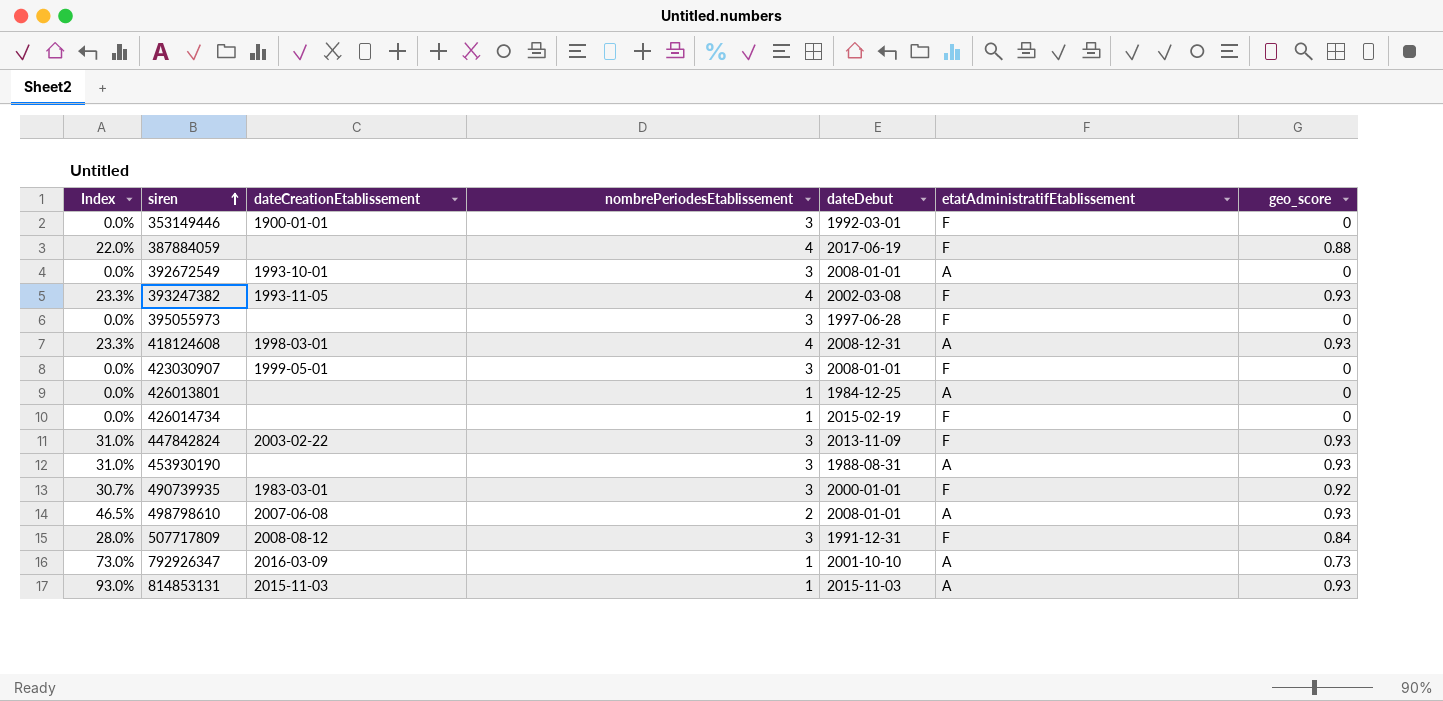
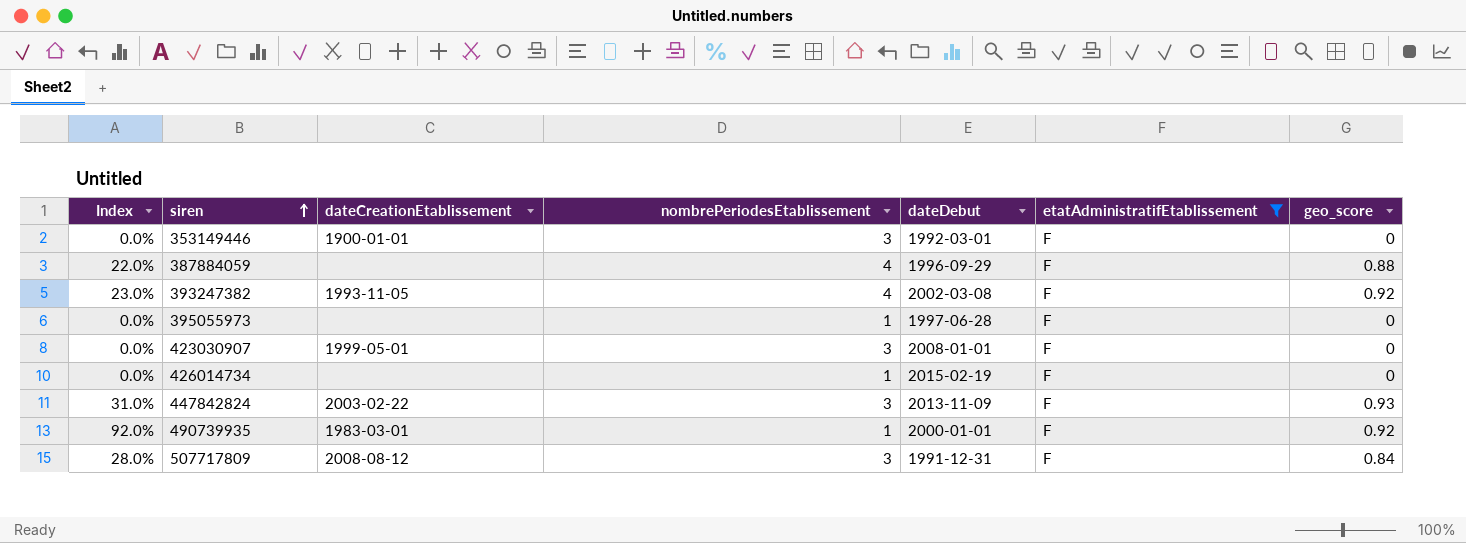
filter: none -> etatAdministratifEtablissement = F
387884059 | dateDebut: 2017-06-19 -> 1996-09-29
393247382 | Index: 23.3% -> 23.0%
393247382 | geo_score: 0.93 -> 0.92
395055973 | nombrePeriodesEtablissement: 3 -> 1
490739935 | Index: 30.7% -> 92.0%
490739935 | nombrePeriodesEtablissement: 3 -> 1

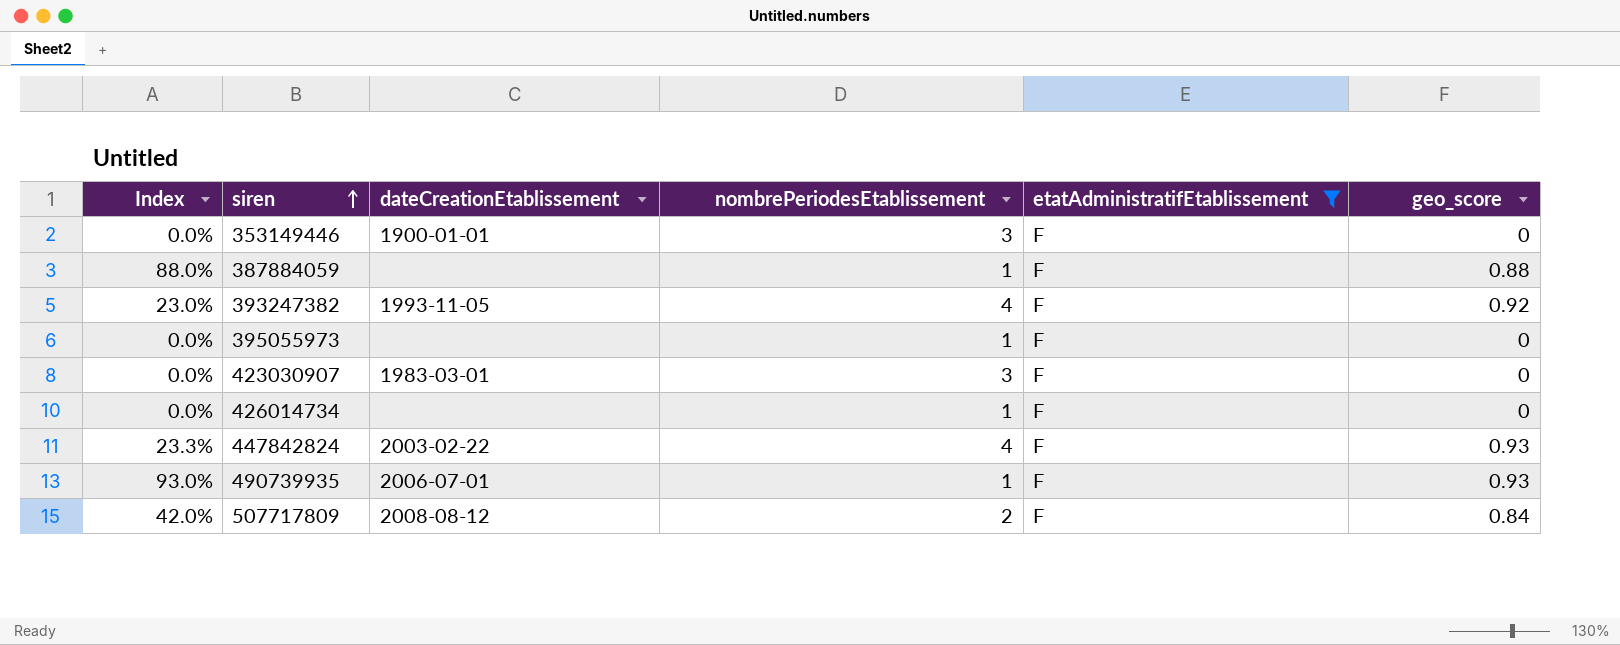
column dateDebut | position: 5 -> none
387884059 | Index: 22.0% -> 88.0%
387884059 | nombrePeriodesEtablissement: 4 -> 1
423030907 | dateCreationEtablissement: 1999-05-01 -> 1983-03-01
447842824 | Index: 31.0% -> 23.3%
447842824 | nombrePeriodesEtablissement: 3 -> 4
490739935 | Index: 92.0% -> 93.0%
490739935 | dateCreationEtablissement: 1983-03-01 -> 2006-07-01
490739935 | geo_score: 0.92 -> 0.93
507717809 | Index: 28.0% -> 42.0%
507717809 | nombrePeriodesEtablissement: 3 -> 2

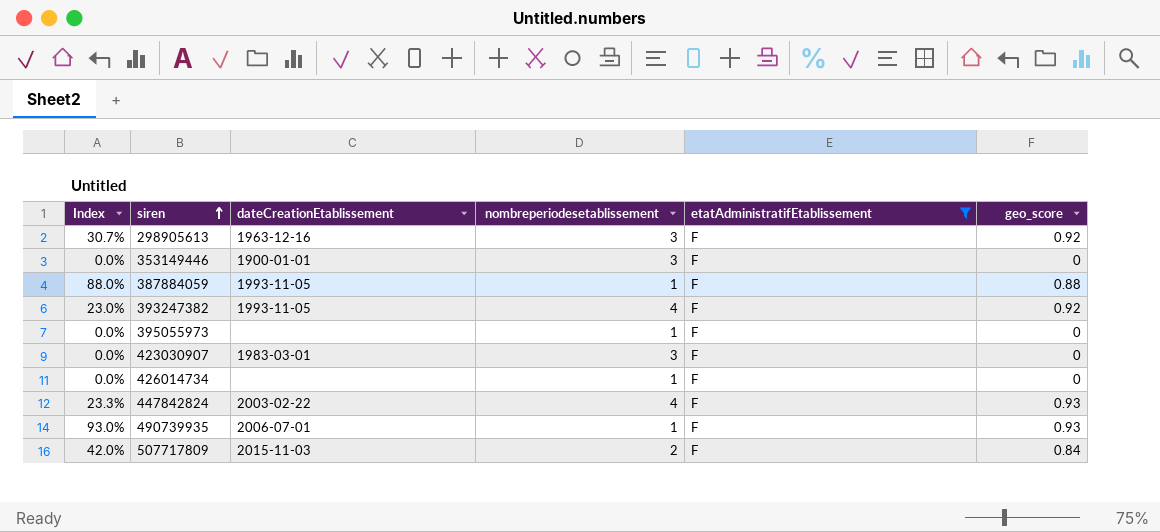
column name: nombrePeriodesEtablissement -> nombreperiodesetablissement
row 298905613: none -> 30.7% | 1963-12-16 | 3 | F | 0.92
387884059 | dateCreationEtablissement: none -> 1993-11-05
507717809 | dateCreationEtablissement: 2008-08-12 -> 2015-11-03

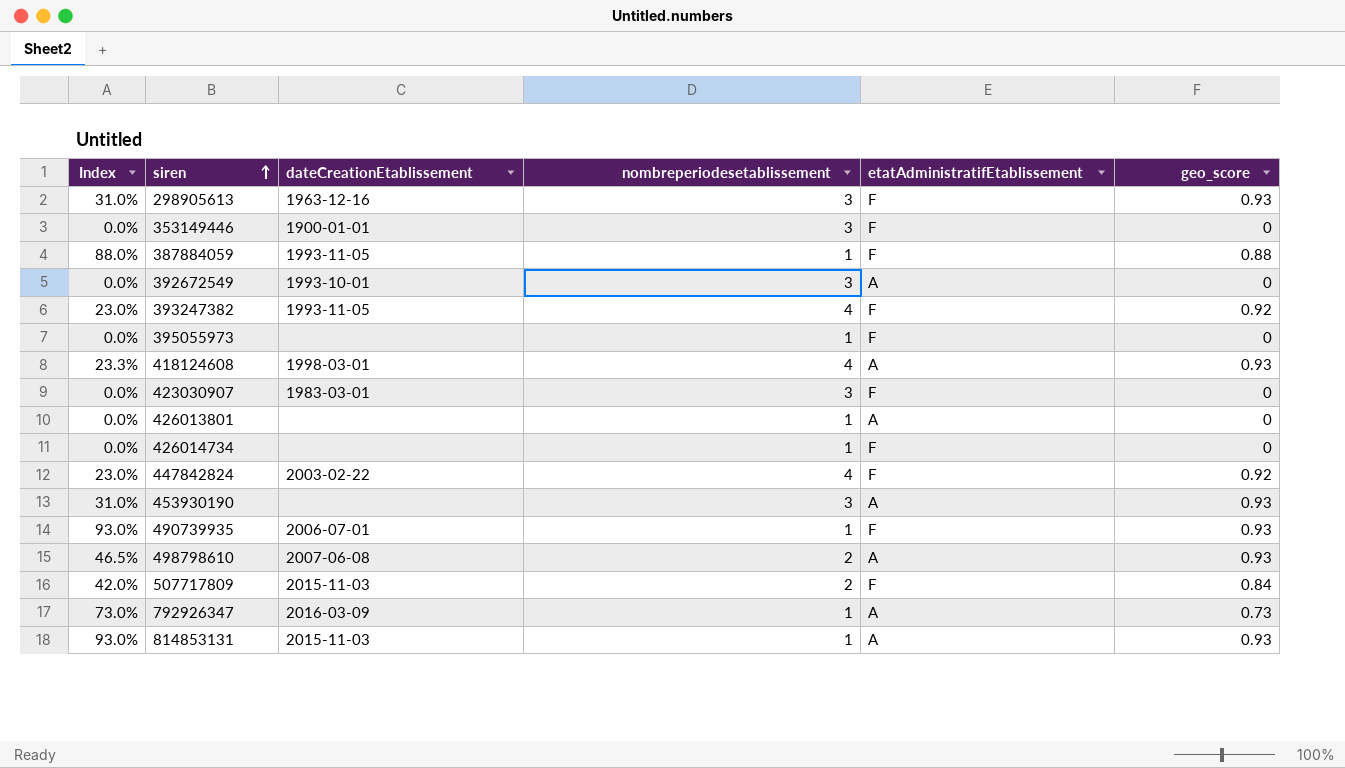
filter: etatAdministratifEtablissement = F -> none
298905613 | Index: 30.7% -> 31.0%
298905613 | geo_score: 0.92 -> 0.93
447842824 | Index: 23.3% -> 23.0%
447842824 | geo_score: 0.93 -> 0.92

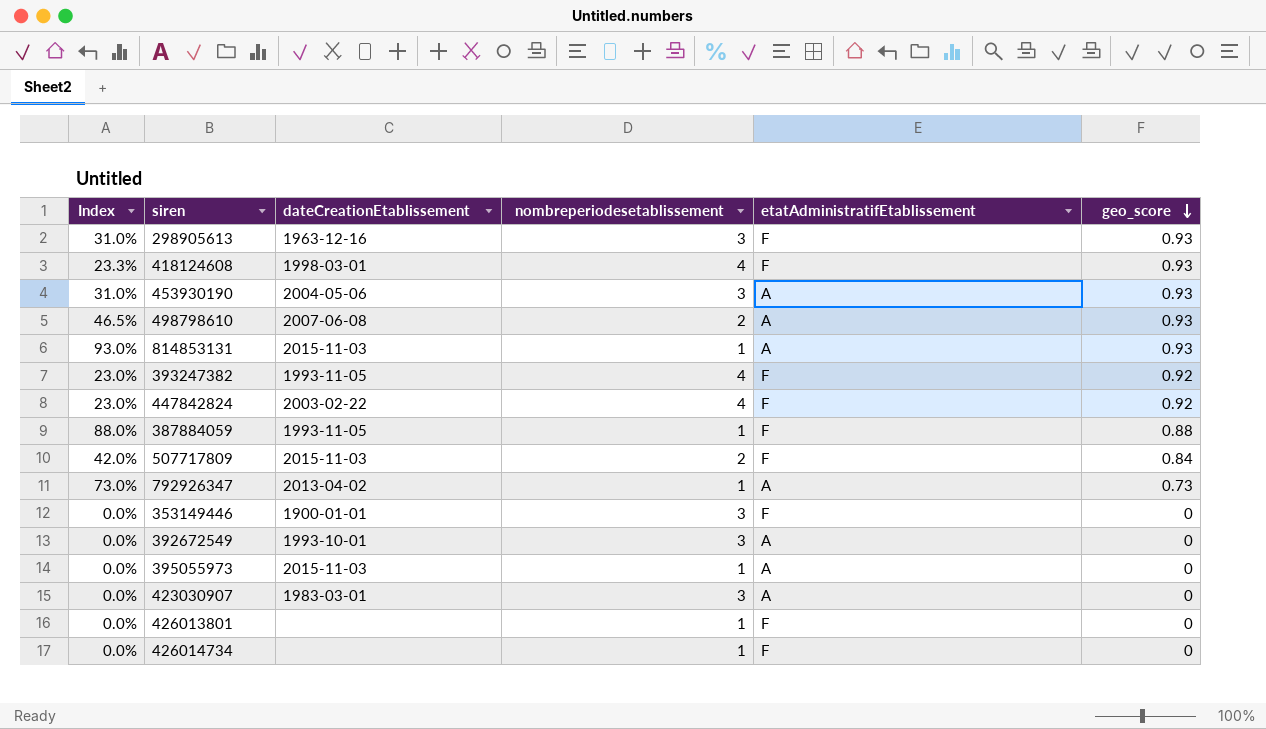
row order: siren ascending -> geo_score descending
row 490739935: 93.0% | 2006-07-01 | 1 | F | 0.93 -> none
418124608 | etatAdministratifEtablissement: A -> F
453930190 | dateCreationEtablissement: none -> 2004-05-06
792926347 | dateCreationEtablissement: 2016-03-09 -> 2013-04-02
395055973 | dateCreationEtablissement: none -> 2015-11-03
395055973 | etatAdministratifEtablissement: F -> A
423030907 | etatAdministratifEtablissement: F -> A
426013801 | etatAdministratifEtablissement: A -> F

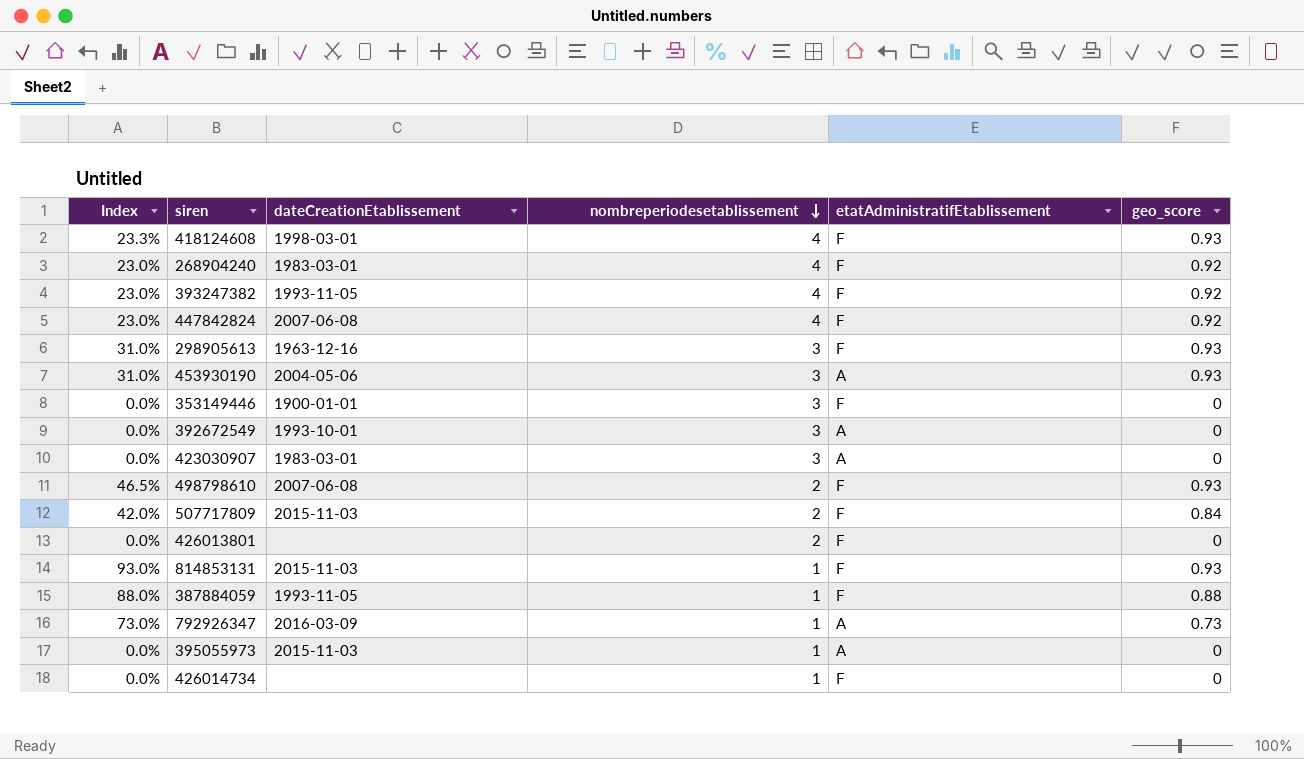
row order: geo_score descending -> nombreperiodesetablissement descending
row 268904240: none -> 23.0% | 1983-03-01 | 4 | F | 0.92
447842824 | dateCreationEtablissement: 2003-02-22 -> 2007-06-08
498798610 | etatAdministratifEtablissement: A -> F
426013801 | nombreperiodesetablissement: 1 -> 2
814853131 | etatAdministratifEtablissement: A -> F
792926347 | dateCreationEtablissement: 2013-04-02 -> 2016-03-09

